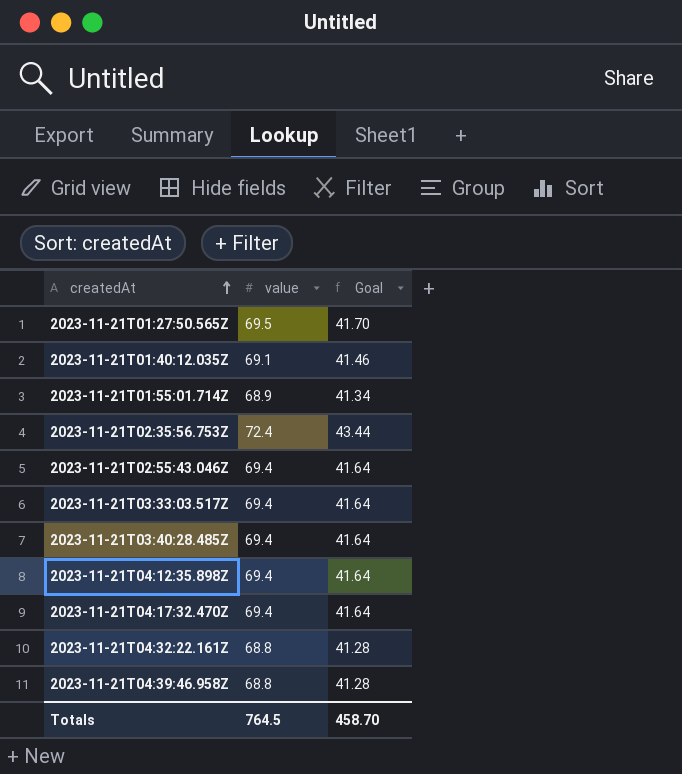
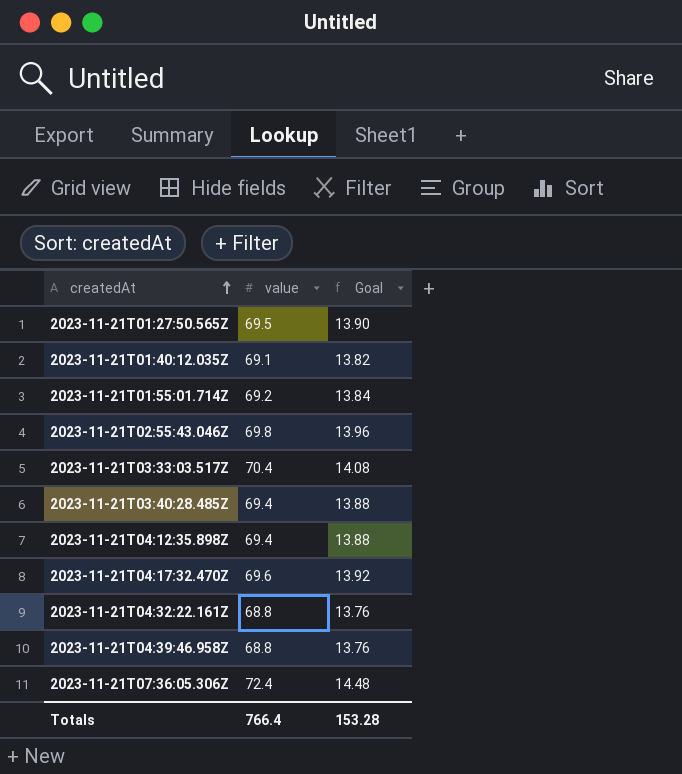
column Goal | formula: [value] * 0.6 -> [value] * 0.2
row 2023-11-21T02:35:56.753Z: 72.4 | 43.44 -> none
2023-11-21T01:55:01.714Z | value: 68.9 -> 69.2
2023-11-21T02:55:43.046Z | value: 69.4 -> 69.8
2023-11-21T03:33:03.517Z | value: 69.4 -> 70.4
2023-11-21T04:17:32.470Z | value: 69.4 -> 69.6
row 2023-11-21T07:36:05.306Z: none -> 72.4 | 14.48
Totals | value: 764.5 -> 766.4
Totals | Goal: 458.70 -> 153.28

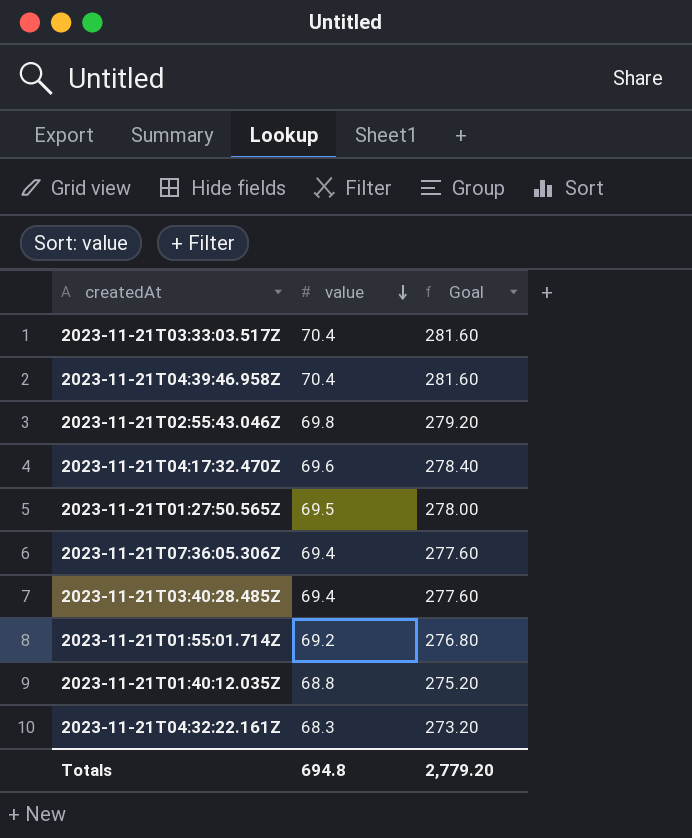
row order: createdAt ascending -> value descending
column Goal | formula: [value] * 0.2 -> [value] * 4
row 2023-11-21T04:12:35.898Z: 69.4 | 13.88 -> none
2023-11-21T04:39:46.958Z | value: 68.8 -> 70.4
2023-11-21T07:36:05.306Z | value: 72.4 -> 69.4
2023-11-21T01:40:12.035Z | value: 69.1 -> 68.8
2023-11-21T04:32:22.161Z | value: 68.8 -> 68.3
Totals | value: 766.4 -> 694.8
Totals | Goal: 153.28 -> 2,779.20

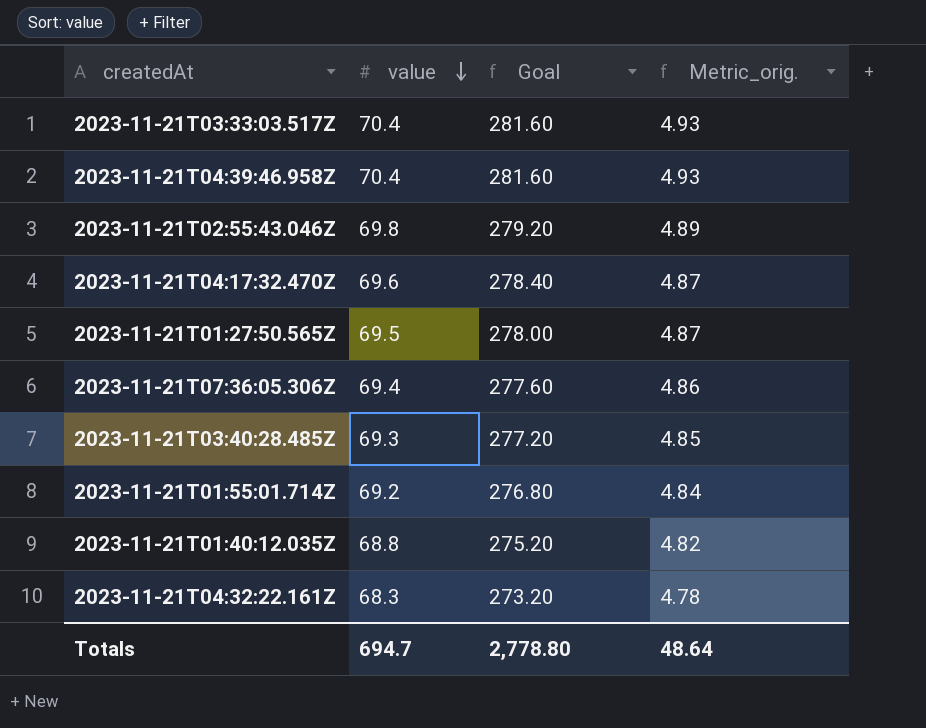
column Metric_orig. | formula: none -> [value] * 0.07
2023-11-21T03:40:28.485Z | value: 69.4 -> 69.3
2023-11-21T03:40:28.485Z | Goal: 277.60 -> 277.20
Totals | value: 694.8 -> 694.7
Totals | Goal: 2,779.20 -> 2,778.80

